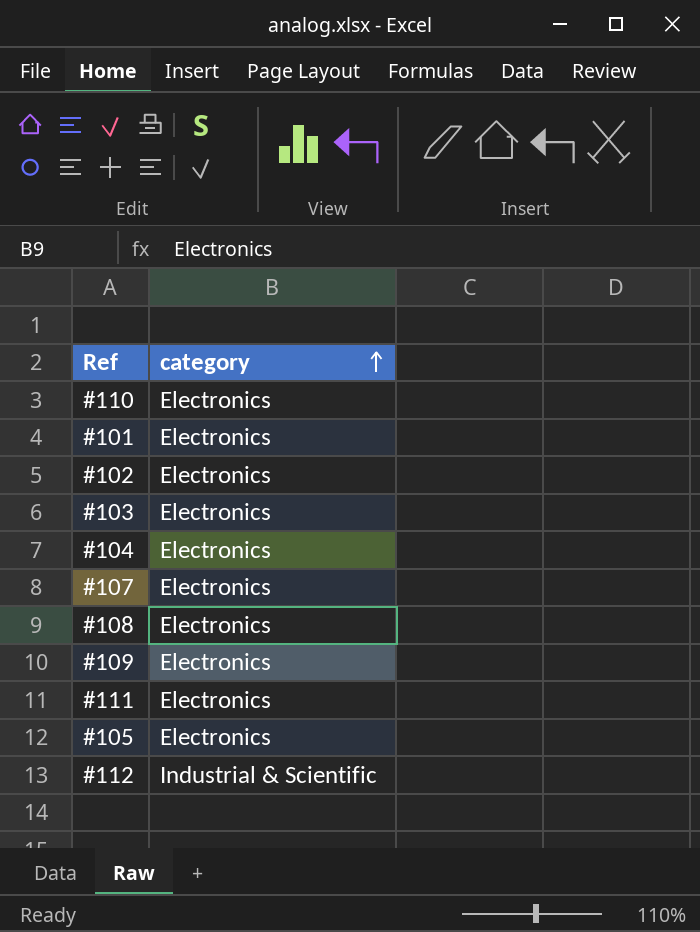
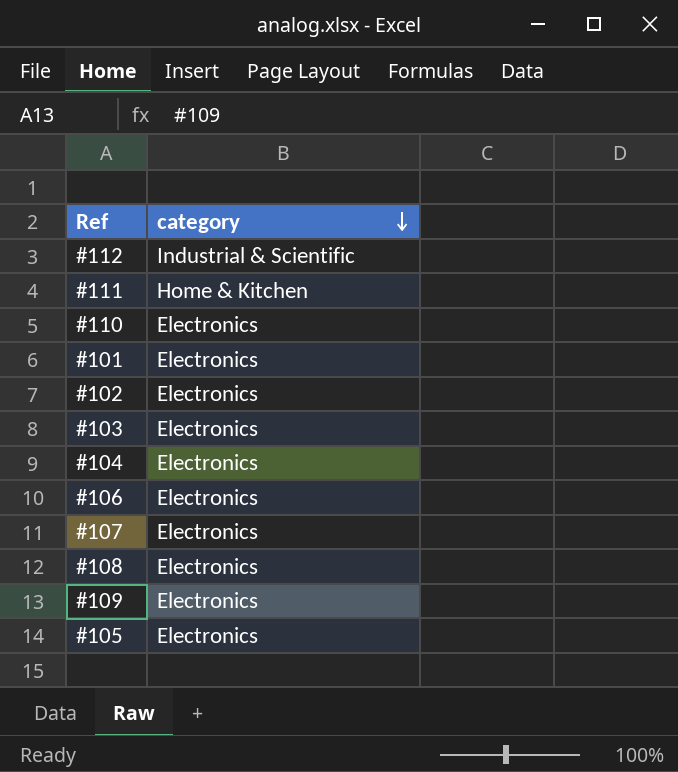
row order: category ascending -> category descending
#111 | category: Electronics -> Home & Kitchen
row #106: none -> Electronics

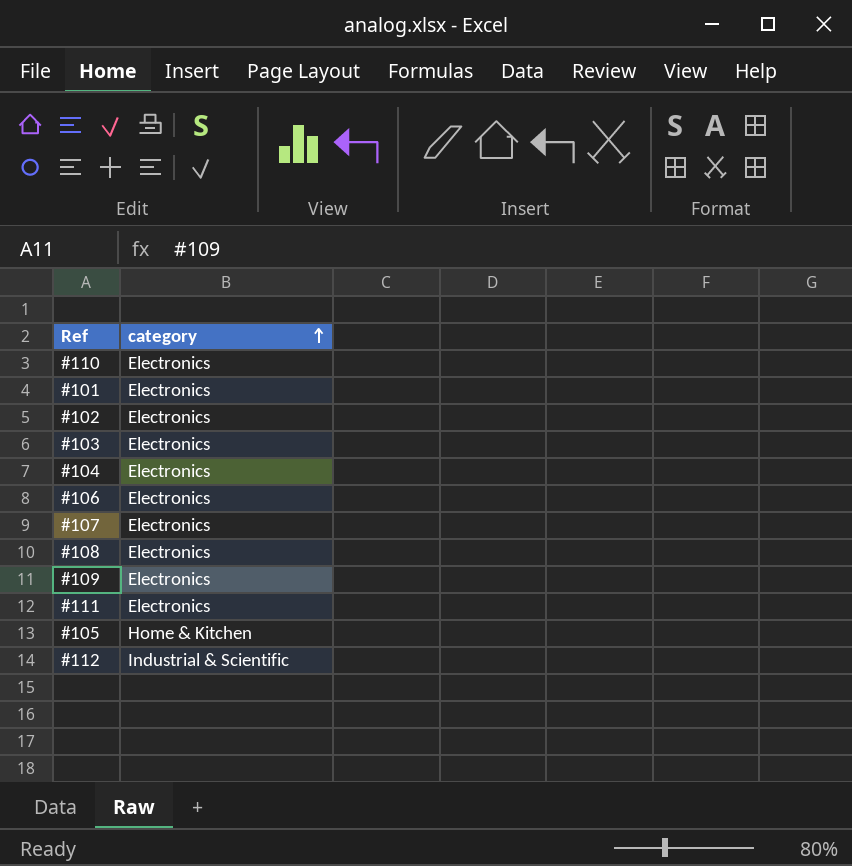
row order: category descending -> category ascending
#111 | category: Home & Kitchen -> Electronics
#105 | category: Electronics -> Home & Kitchen

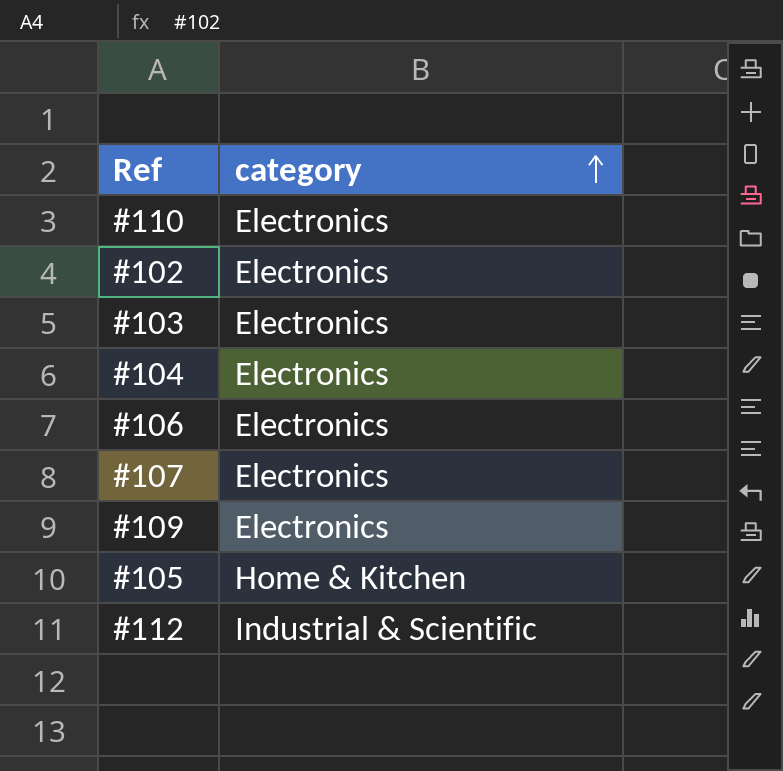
row #101: Electronics -> none
row #108: Electronics -> none
row #111: Electronics -> none

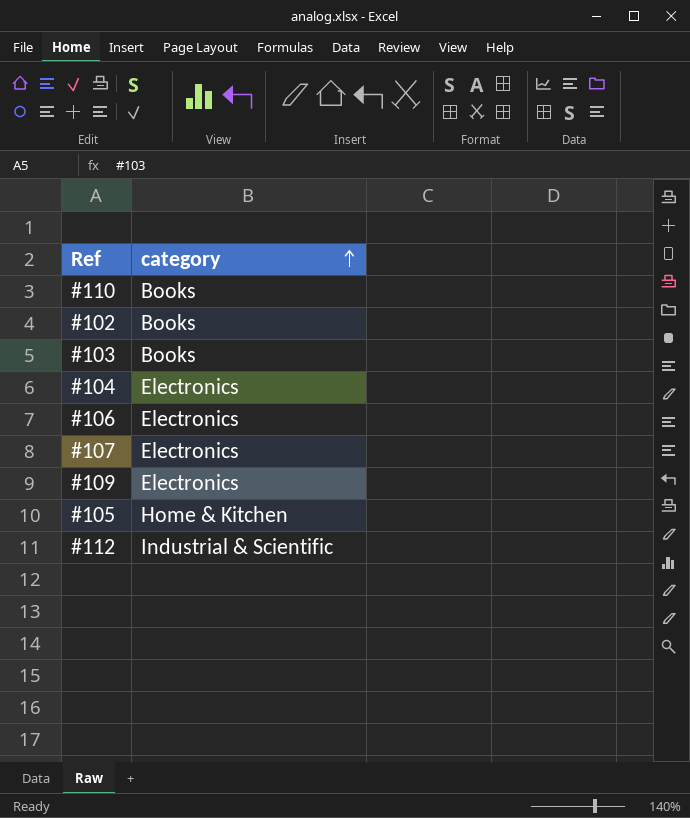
#110 | category: Electronics -> Books
#102 | category: Electronics -> Books
#103 | category: Electronics -> Books

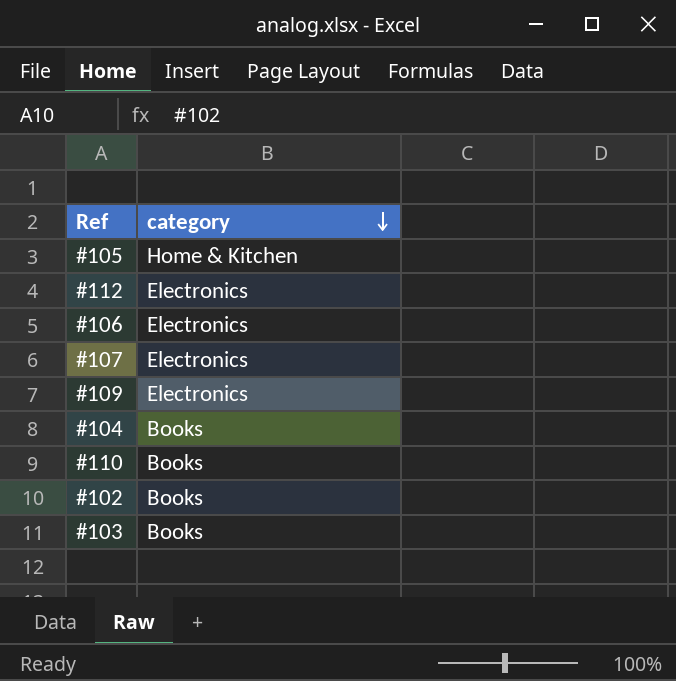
row order: category ascending -> category descending
#112 | category: Industrial & Scientific -> Electronics
#104 | category: Electronics -> Books

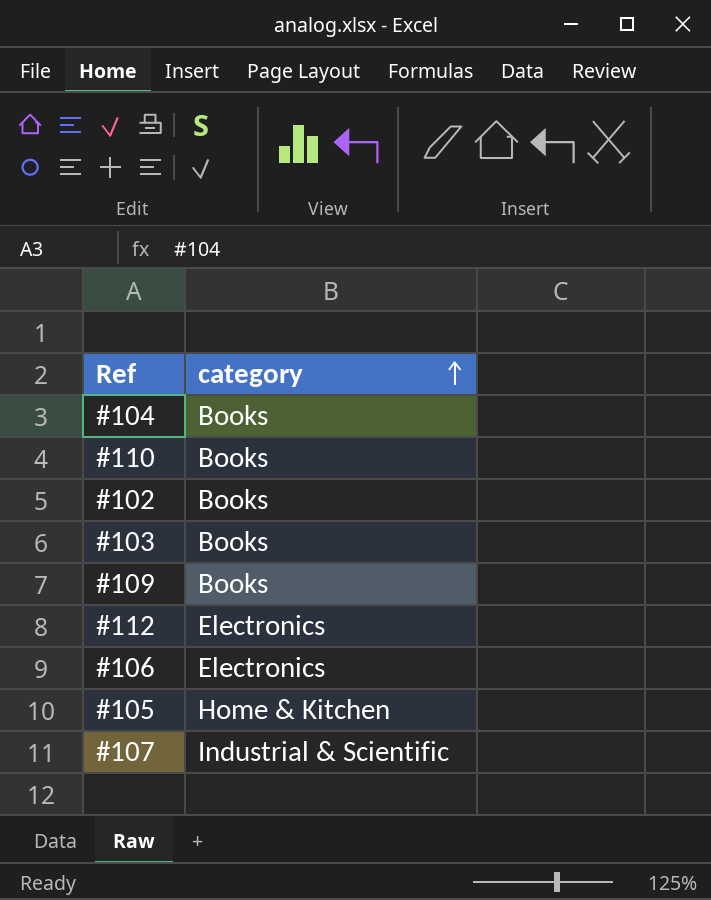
row order: category descending -> category ascending
#109 | category: Electronics -> Books
#107 | category: Electronics -> Industrial & Scientific

